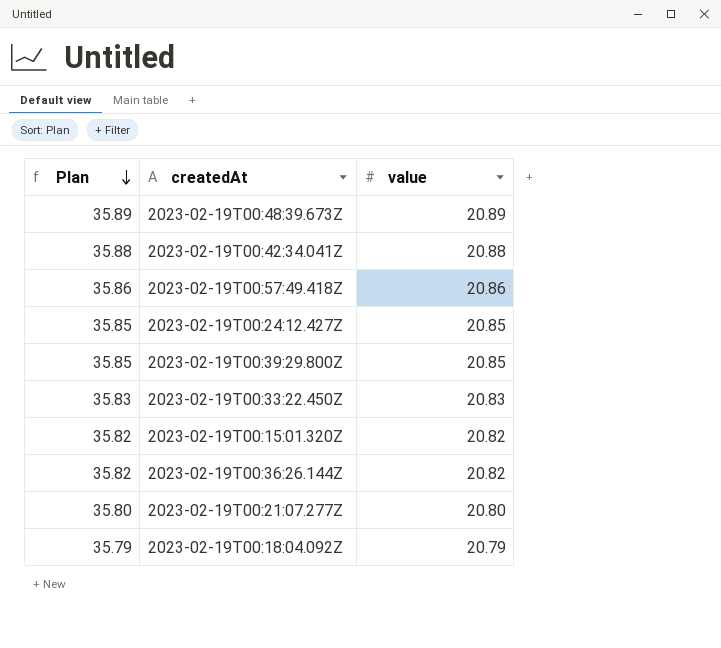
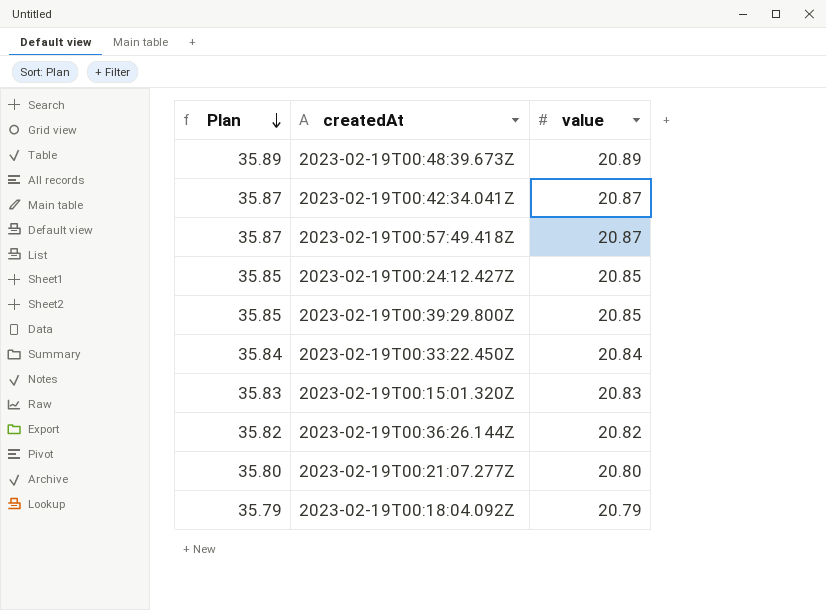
2023-02-19T00:42:34.041Z | Plan: 35.88 -> 35.87
2023-02-19T00:42:34.041Z | value: 20.88 -> 20.87
2023-02-19T00:57:49.418Z | Plan: 35.86 -> 35.87
2023-02-19T00:57:49.418Z | value: 20.86 -> 20.87
2023-02-19T00:33:22.450Z | Plan: 35.83 -> 35.84
2023-02-19T00:33:22.450Z | value: 20.83 -> 20.84
2023-02-19T00:15:01.320Z | Plan: 35.82 -> 35.83
2023-02-19T00:15:01.320Z | value: 20.82 -> 20.83

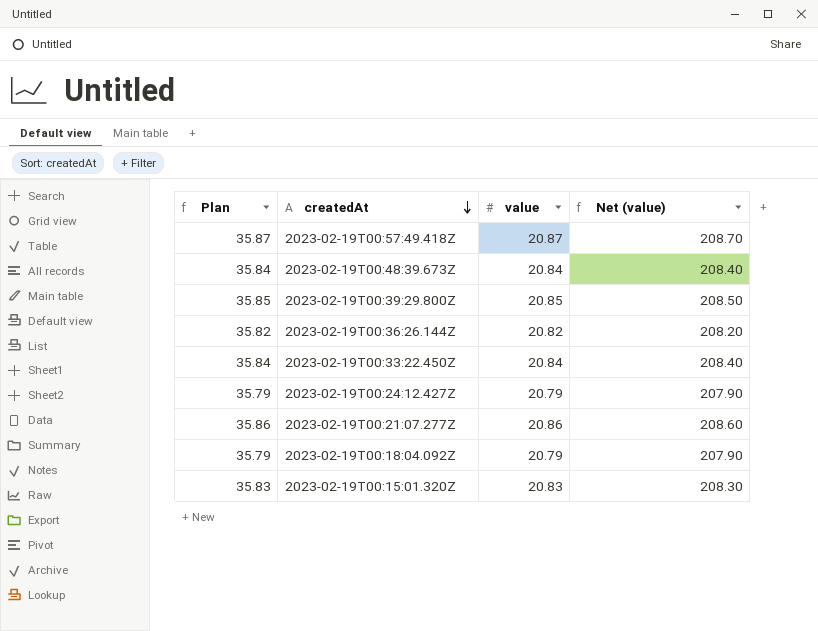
row order: Plan descending -> createdAt descending
column Net (value) | formula: none -> [value] * 10
row 2023-02-19T00:42:34.041Z: 35.87 | 20.87 -> none
2023-02-19T00:48:39.673Z | Plan: 35.89 -> 35.84
2023-02-19T00:48:39.673Z | value: 20.89 -> 20.84
2023-02-19T00:24:12.427Z | Plan: 35.85 -> 35.79
2023-02-19T00:24:12.427Z | value: 20.85 -> 20.79
2023-02-19T00:21:07.277Z | Plan: 35.80 -> 35.86
2023-02-19T00:21:07.277Z | value: 20.80 -> 20.86

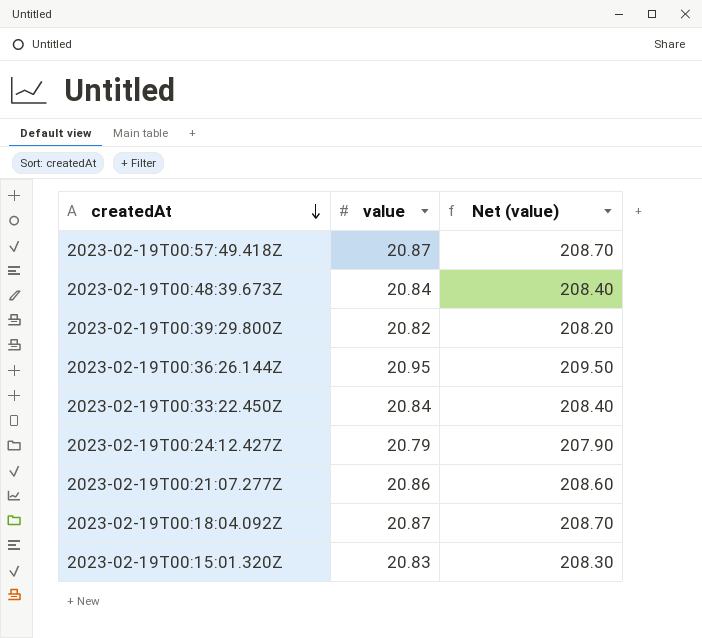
column Plan | formula: [value] + 15 -> none
2023-02-19T00:39:29.800Z | value: 20.85 -> 20.82
2023-02-19T00:39:29.800Z | Net (value): 208.50 -> 208.20
2023-02-19T00:36:26.144Z | value: 20.82 -> 20.95
2023-02-19T00:36:26.144Z | Net (value): 208.20 -> 209.50
2023-02-19T00:18:04.092Z | value: 20.79 -> 20.87
2023-02-19T00:18:04.092Z | Net (value): 207.90 -> 208.70

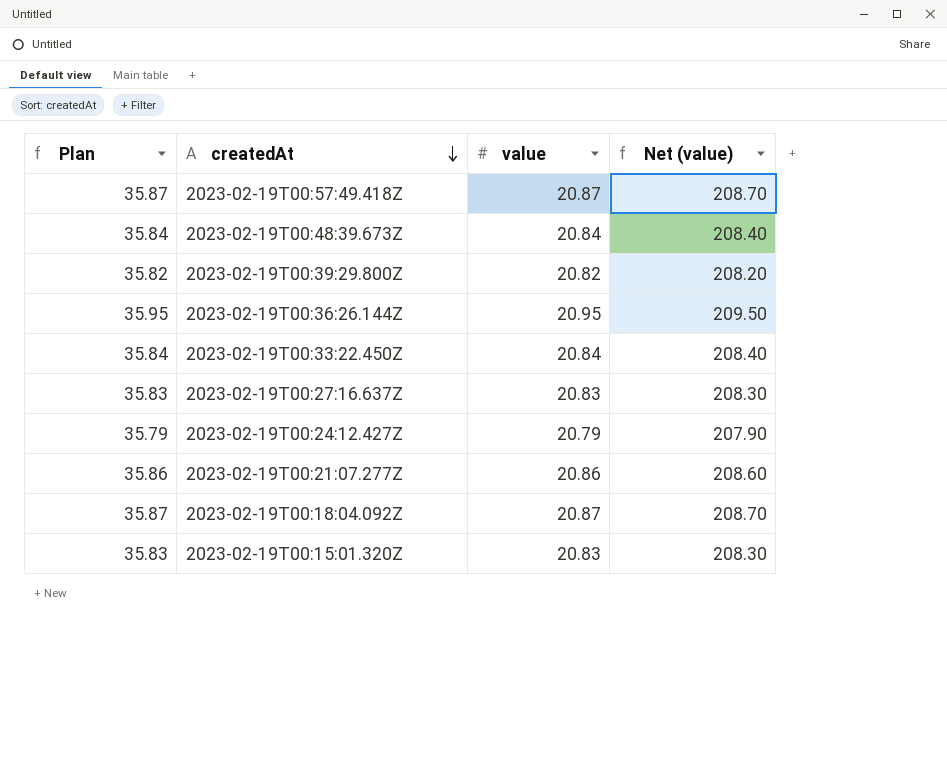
column Plan | formula: none -> [value] + 15
row 2023-02-19T00:27:16.637Z: none -> 35.83 | 20.83 | 208.30

